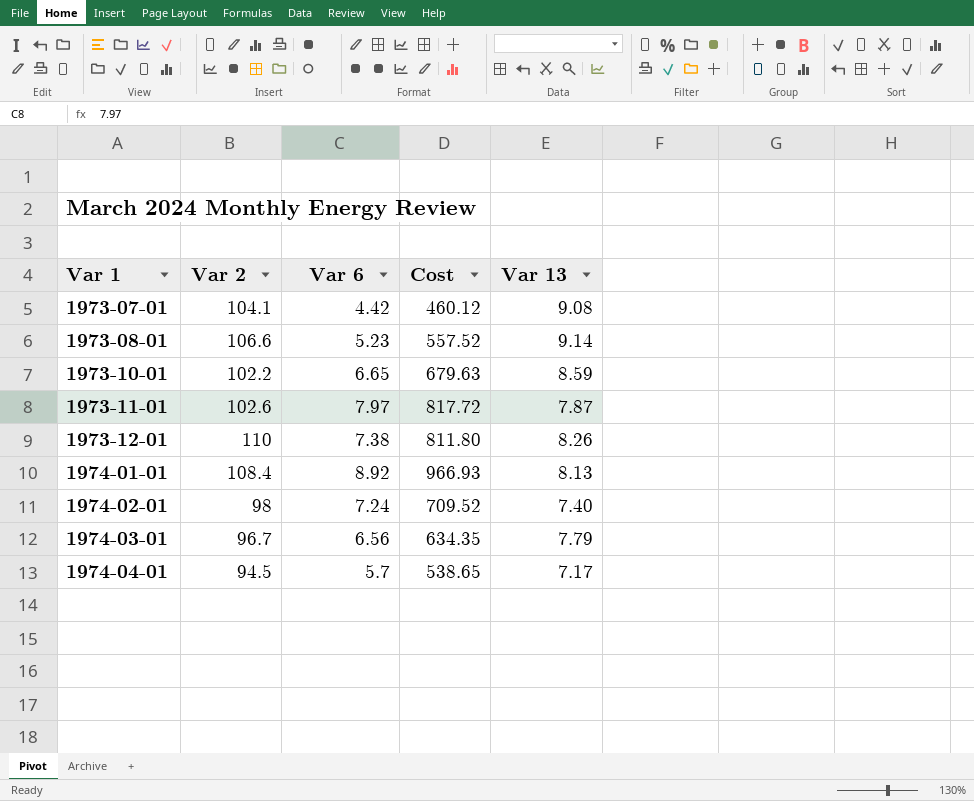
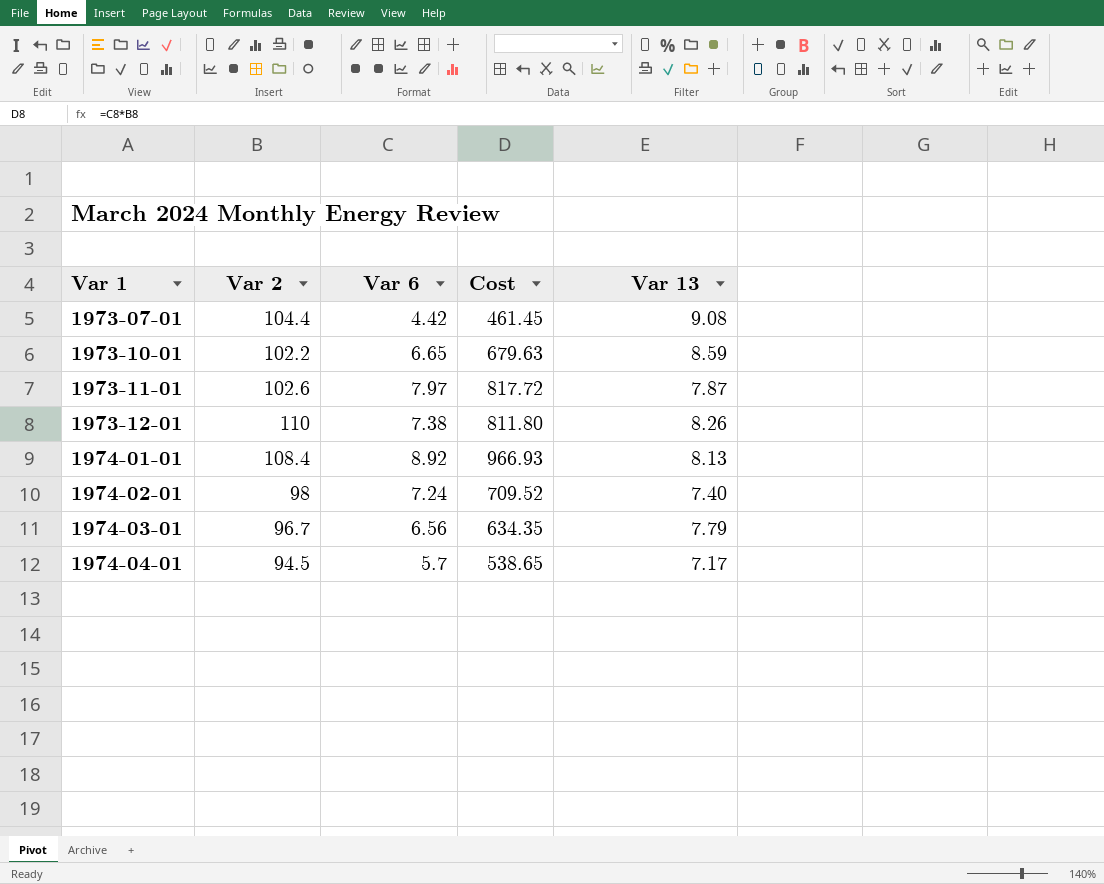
row 1973-08-01: 106.6 | 5.23 | 557.52 | 9.14 -> none
1973-07-01 | Var 2: 104.1 -> 104.4
1973-07-01 | Cost: 460.12 -> 461.45

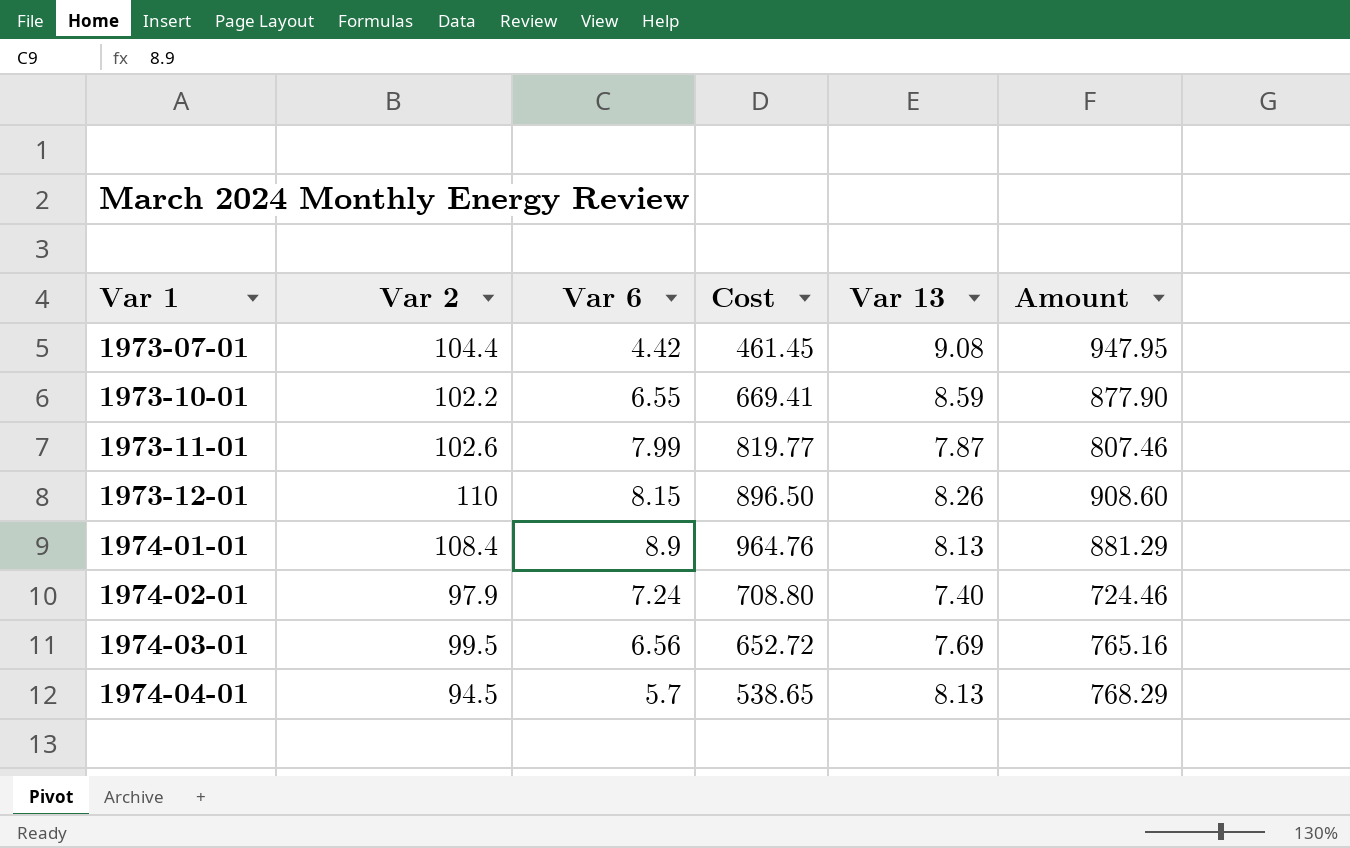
column Amount | formula: none -> [Var 2] * [Var 13]
1973-10-01 | Var 6: 6.65 -> 6.55
1973-10-01 | Cost: 679.63 -> 669.41
1973-11-01 | Var 6: 7.97 -> 7.99
1973-11-01 | Cost: 817.72 -> 819.77
1973-12-01 | Var 6: 7.38 -> 8.15
1973-12-01 | Cost: 811.80 -> 896.50
1974-01-01 | Var 6: 8.92 -> 8.9
1974-01-01 | Cost: 966.93 -> 964.76
1974-02-01 | Var 2: 98 -> 97.9
1974-02-01 | Cost: 709.52 -> 708.80
1974-03-01 | Var 2: 96.7 -> 99.5
1974-03-01 | Cost: 634.35 -> 652.72
1974-03-01 | Var 13: 7.79 -> 7.69
1974-04-01 | Var 13: 7.17 -> 8.13

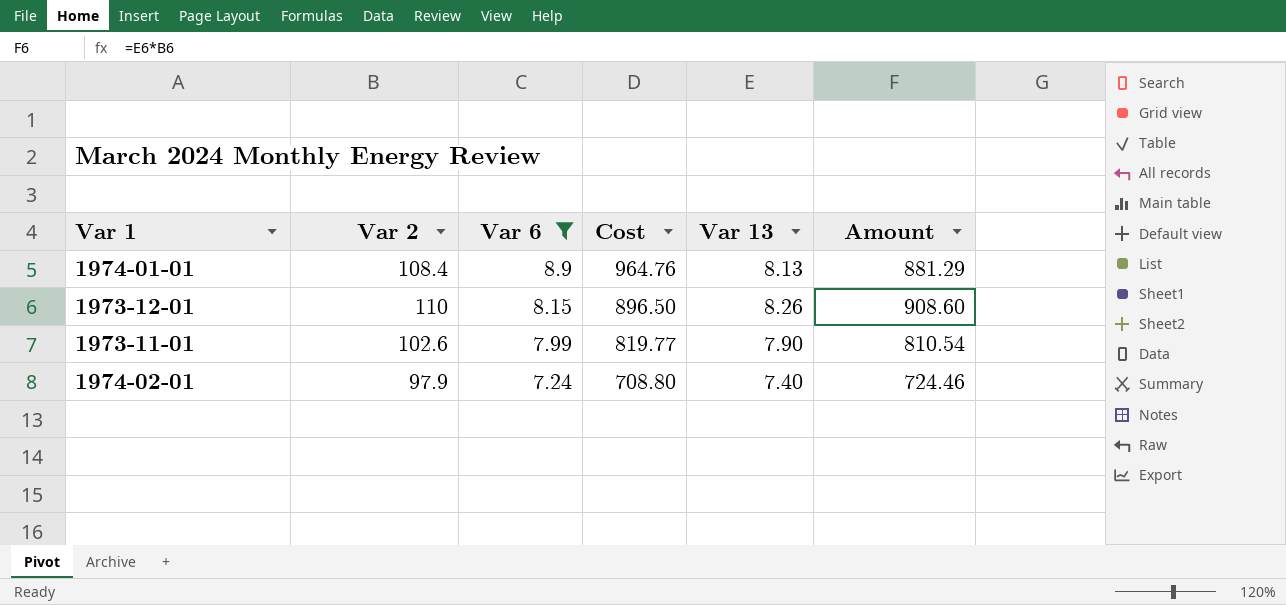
filter: none -> Var 6 >= 7.24
row order: Var 1 ascending -> Var 6 descending
1973-11-01 | Var 13: 7.87 -> 7.90
1973-11-01 | Amount: 807.46 -> 810.54

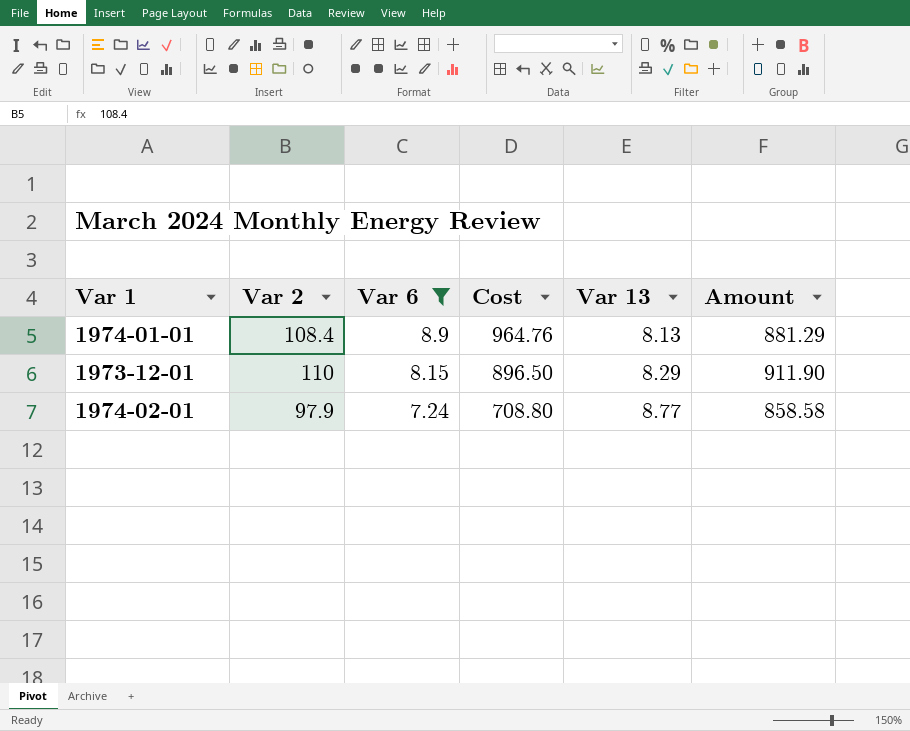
row 1973-11-01: 102.6 | 7.99 | 819.77 | 7.90 | 810.54 -> none
1973-12-01 | Var 13: 8.26 -> 8.29
1973-12-01 | Amount: 908.60 -> 911.90
1974-02-01 | Var 13: 7.40 -> 8.77
1974-02-01 | Amount: 724.46 -> 858.58

